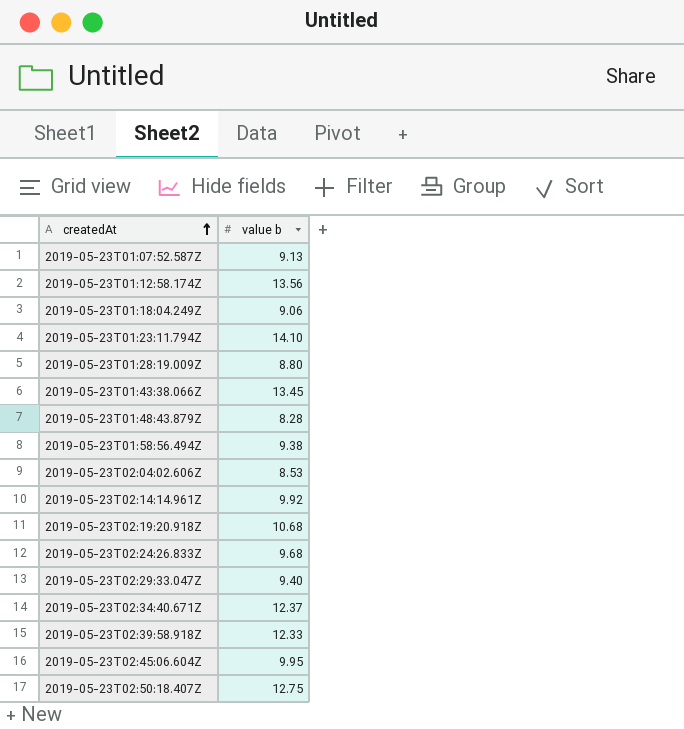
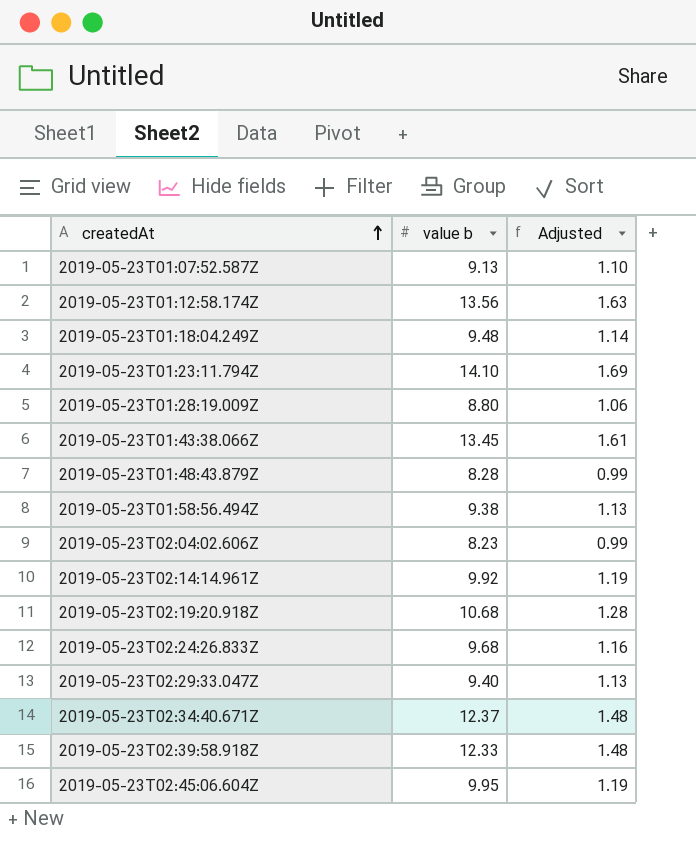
column Adjusted | formula: none -> [value b] * 0.12
row 2019-05-23T02:50:18.407Z: 12.75 -> none
2019-05-23T01:18:04.249Z | value b: 9.06 -> 9.48
2019-05-23T02:04:02.606Z | value b: 8.53 -> 8.23

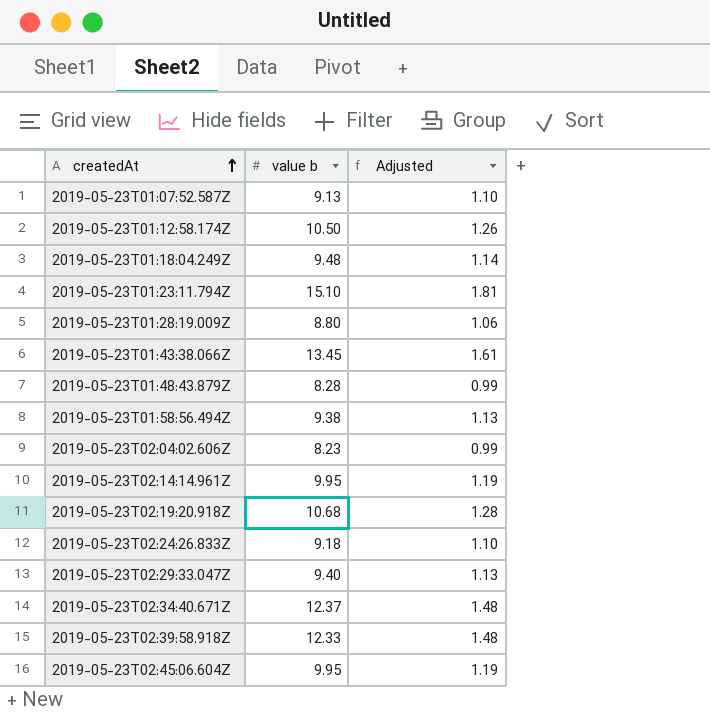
2019-05-23T01:12:58.174Z | value b: 13.56 -> 10.50
2019-05-23T01:12:58.174Z | Adjusted: 1.63 -> 1.26
2019-05-23T01:23:11.794Z | value b: 14.10 -> 15.10
2019-05-23T01:23:11.794Z | Adjusted: 1.69 -> 1.81
2019-05-23T02:14:14.961Z | value b: 9.92 -> 9.95
2019-05-23T02:24:26.833Z | value b: 9.68 -> 9.18
2019-05-23T02:24:26.833Z | Adjusted: 1.16 -> 1.10

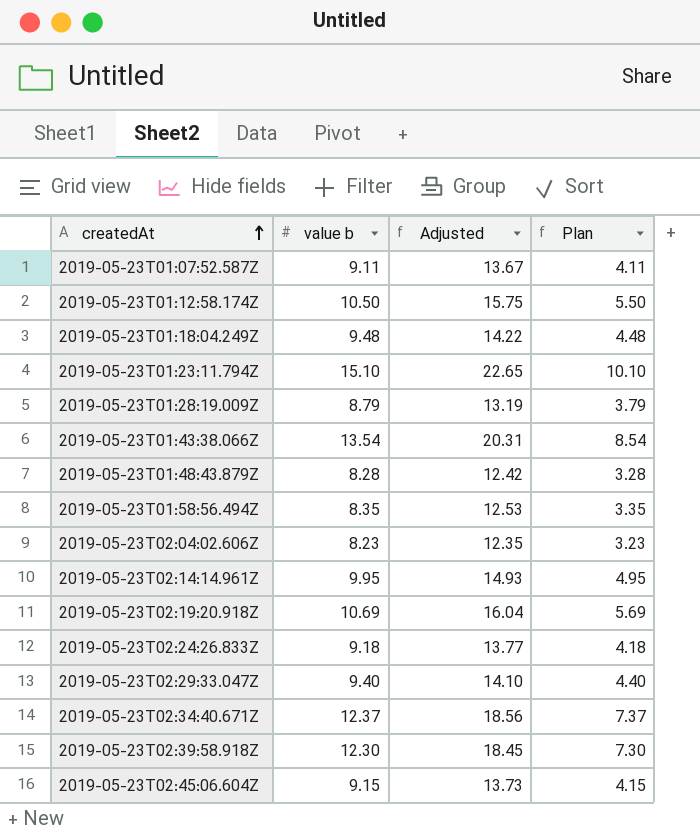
column Adjusted | formula: [value b] * 0.12 -> [value b] * 1.5
column Plan | formula: none -> [value b] - 5
2019-05-23T01:07:52.587Z | value b: 9.13 -> 9.11
2019-05-23T01:28:19.009Z | value b: 8.80 -> 8.79
2019-05-23T01:43:38.066Z | value b: 13.45 -> 13.54
2019-05-23T01:58:56.494Z | value b: 9.38 -> 8.35
2019-05-23T02:19:20.918Z | value b: 10.68 -> 10.69
2019-05-23T02:39:58.918Z | value b: 12.33 -> 12.30
2019-05-23T02:45:06.604Z | value b: 9.95 -> 9.15

